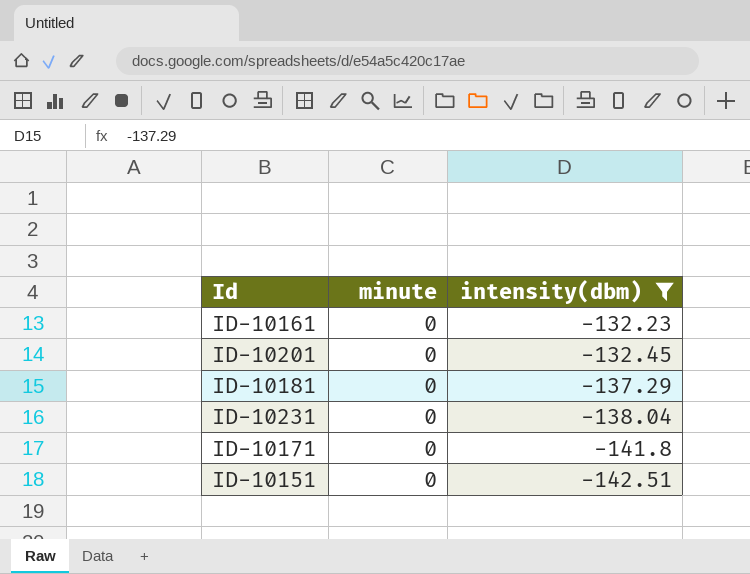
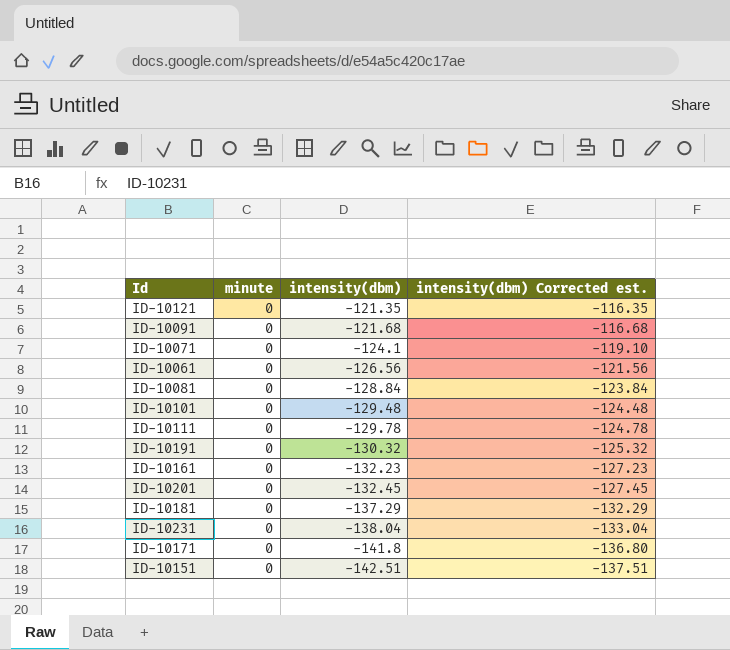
filter: intensity(dbm) <= -132.23 -> none
column intensity(dbm) Corrected est. | formula: none -> [intensity(dbm)] + 5

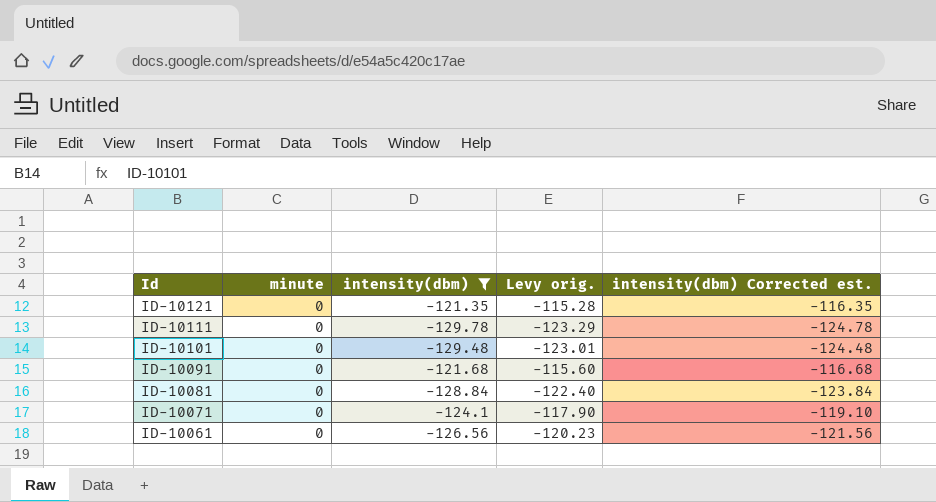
filter: none -> intensity(dbm) >= -129.78
row order: intensity(dbm) descending -> Id descending
column Levy orig. | formula: none -> [intensity(dbm)] * 0.95

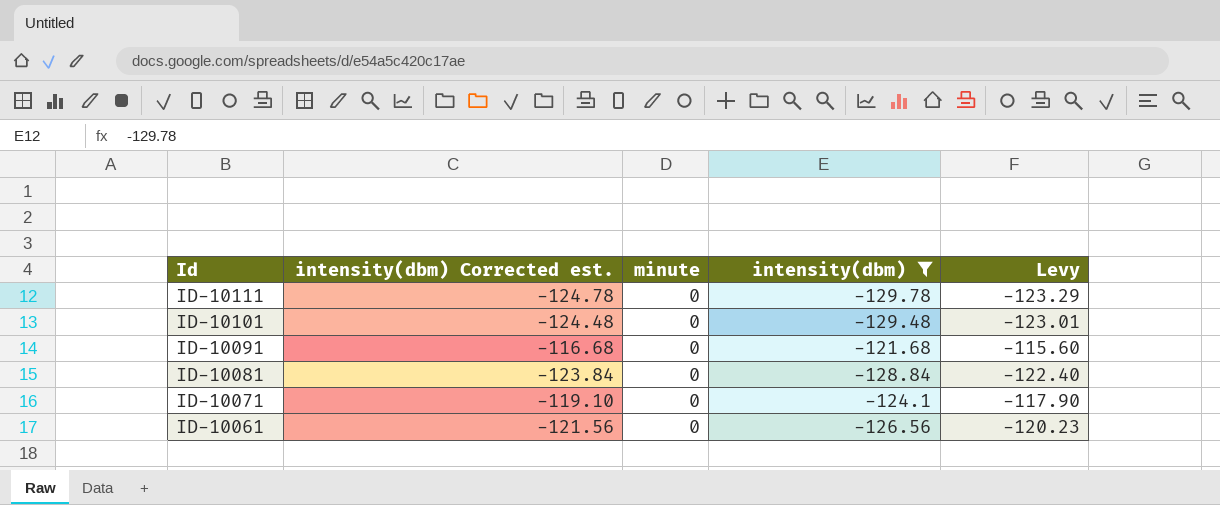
column intensity(dbm) Corrected est. | position: 5 -> 2
column name: Levy orig. -> Levy
row ID-10121: 0 | -121.35 | -115.28 | -116.35 -> none

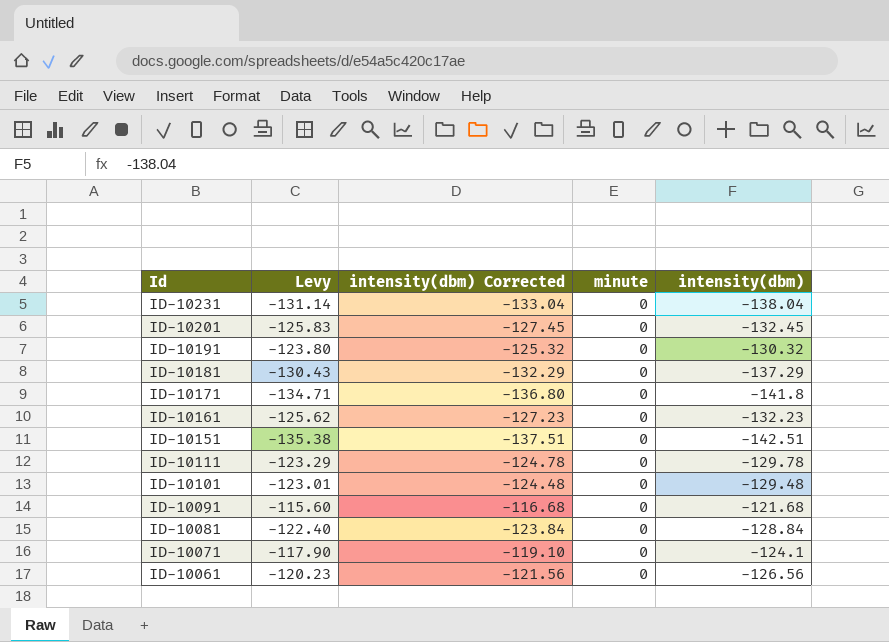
filter: intensity(dbm) >= -129.78 -> none
column Levy | position: 5 -> 2
column name: intensity(dbm) Corrected est. -> intensity(dbm) Corrected

